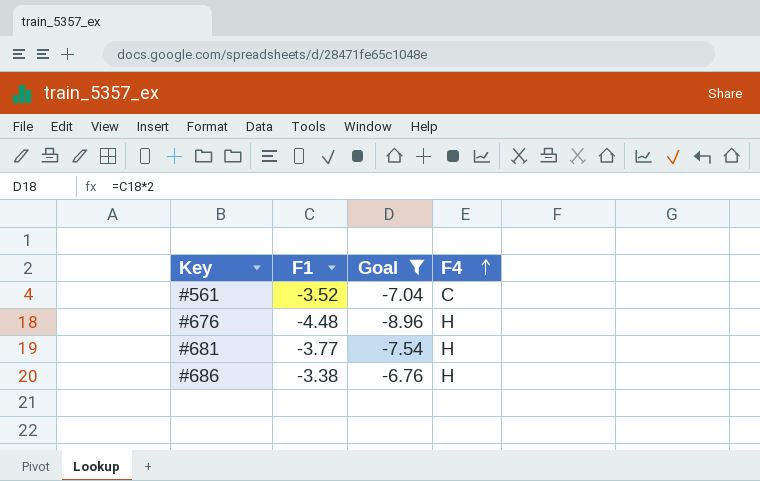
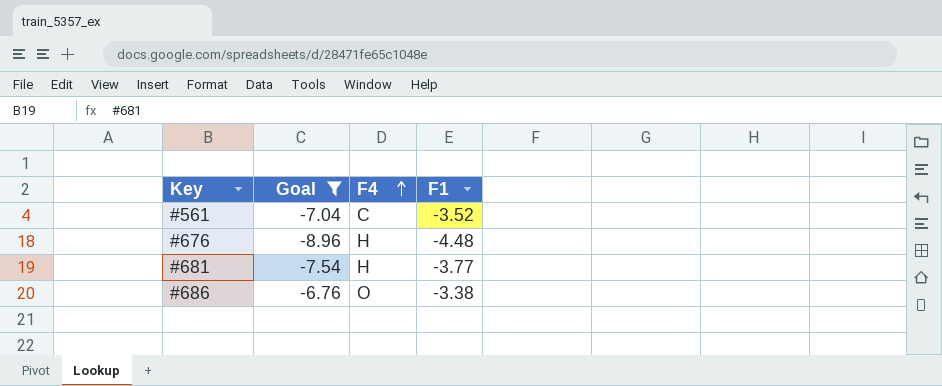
column F1 | position: 2 -> 4
#686 | F4: H -> O

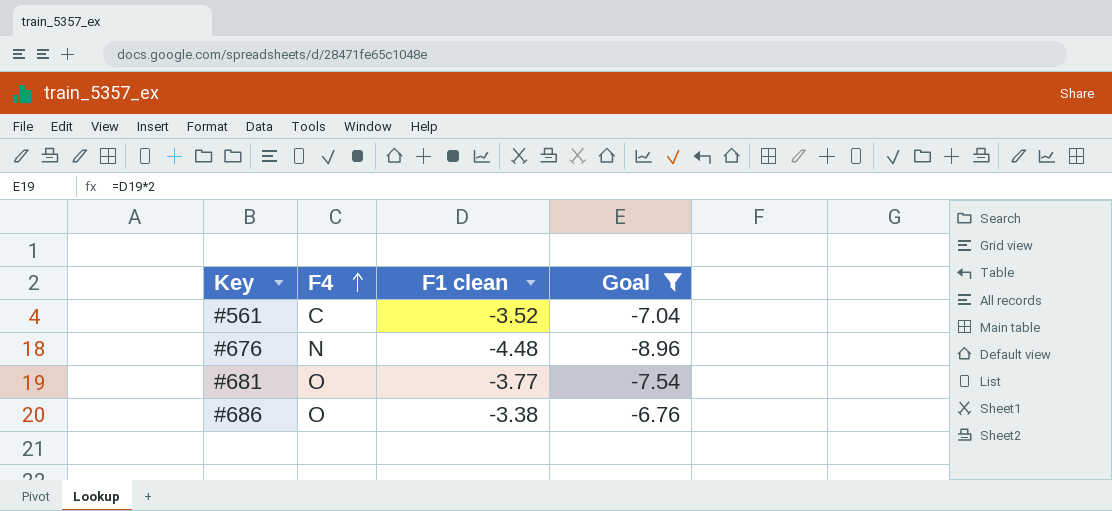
column name: F1 -> F1 clean
column Goal | position: 2 -> 4
#676 | F4: H -> N
#681 | F4: H -> O

